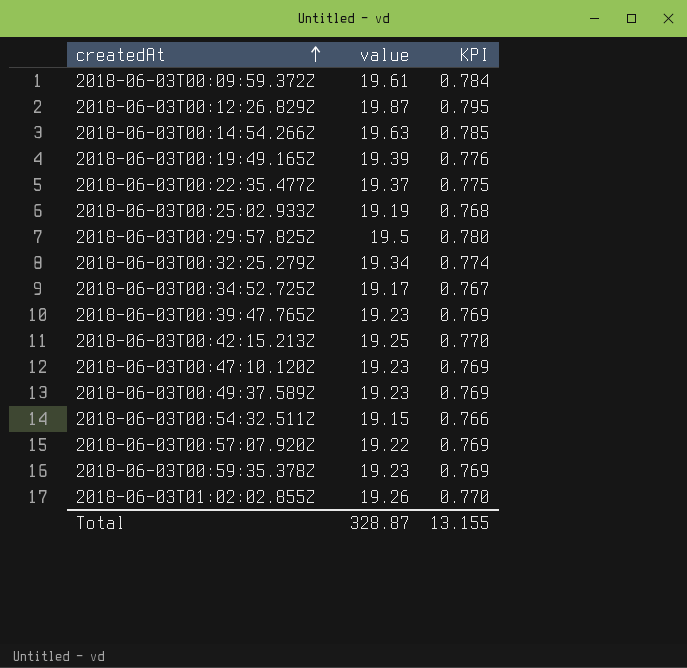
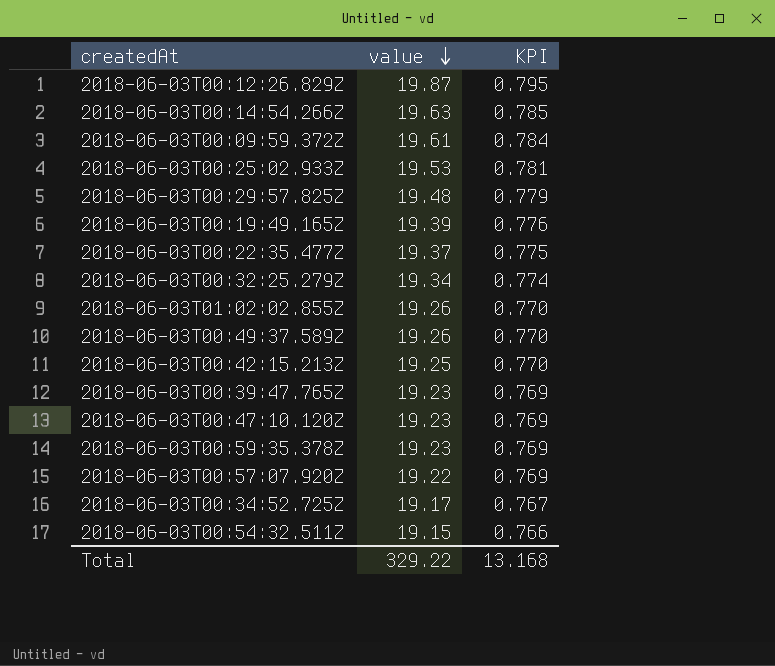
row order: createdAt ascending -> value descending
2018-06-03T00:25:02.933Z | value: 19.19 -> 19.53
2018-06-03T00:25:02.933Z | KPI: 0.768 -> 0.781
2018-06-03T00:29:57.825Z | value: 19.5 -> 19.48
2018-06-03T00:29:57.825Z | KPI: 0.780 -> 0.779
2018-06-03T00:49:37.589Z | value: 19.23 -> 19.26
2018-06-03T00:49:37.589Z | KPI: 0.769 -> 0.770
Total | value: 328.87 -> 329.22
Total | KPI: 13.155 -> 13.168

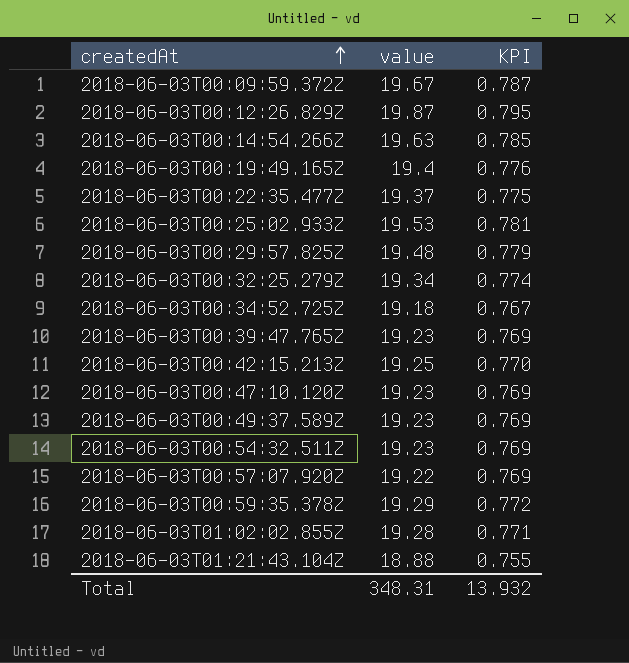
row order: value descending -> createdAt ascending
2018-06-03T00:09:59.372Z | value: 19.61 -> 19.67
2018-06-03T00:09:59.372Z | KPI: 0.784 -> 0.787
2018-06-03T00:19:49.165Z | value: 19.39 -> 19.4
2018-06-03T00:34:52.725Z | value: 19.17 -> 19.18
2018-06-03T00:49:37.589Z | value: 19.26 -> 19.23
2018-06-03T00:49:37.589Z | KPI: 0.770 -> 0.769
2018-06-03T00:54:32.511Z | value: 19.15 -> 19.23
2018-06-03T00:54:32.511Z | KPI: 0.766 -> 0.769
2018-06-03T00:59:35.378Z | value: 19.23 -> 19.29
2018-06-03T00:59:35.378Z | KPI: 0.769 -> 0.772
2018-06-03T01:02:02.855Z | value: 19.26 -> 19.28
2018-06-03T01:02:02.855Z | KPI: 0.770 -> 0.771
row 2018-06-03T01:21:43.104Z: none -> 18.88 | 0.755
Total | value: 329.22 -> 348.31
Total | KPI: 13.168 -> 13.932

